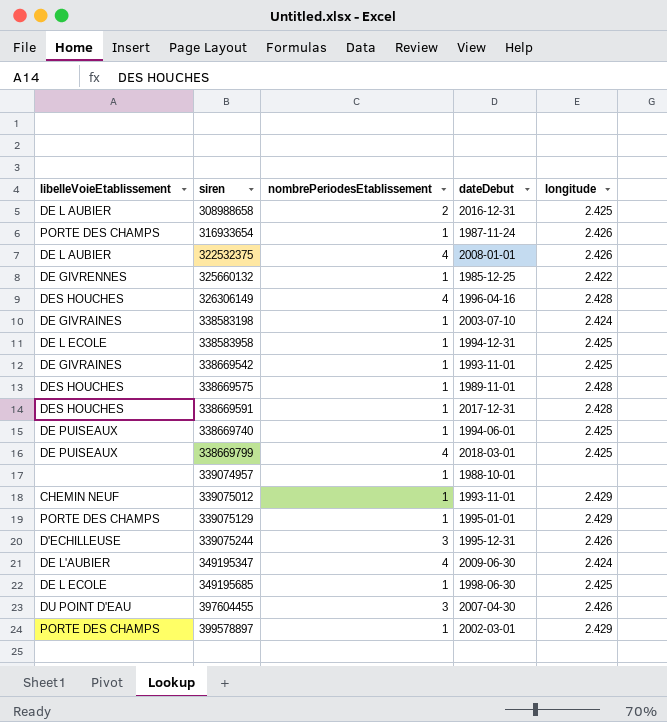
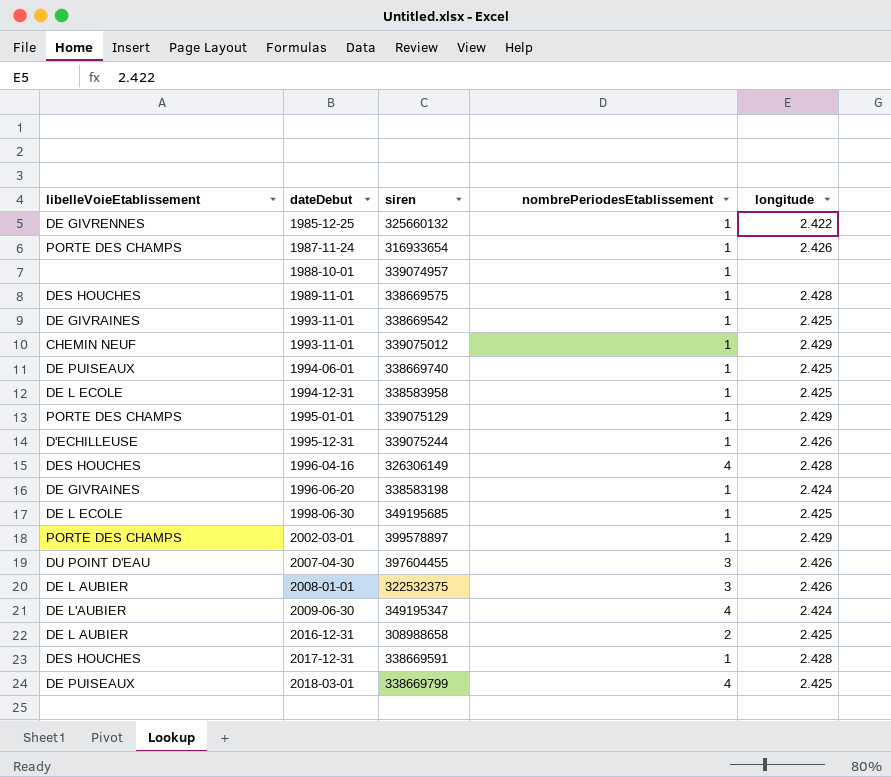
row order: siren ascending -> dateDebut ascending
column dateDebut | position: 4 -> 2
339075244 | nombrePeriodesEtablissement: 3 -> 1
338583198 | dateDebut: 2003-07-10 -> 1996-06-20
322532375 | nombrePeriodesEtablissement: 4 -> 3

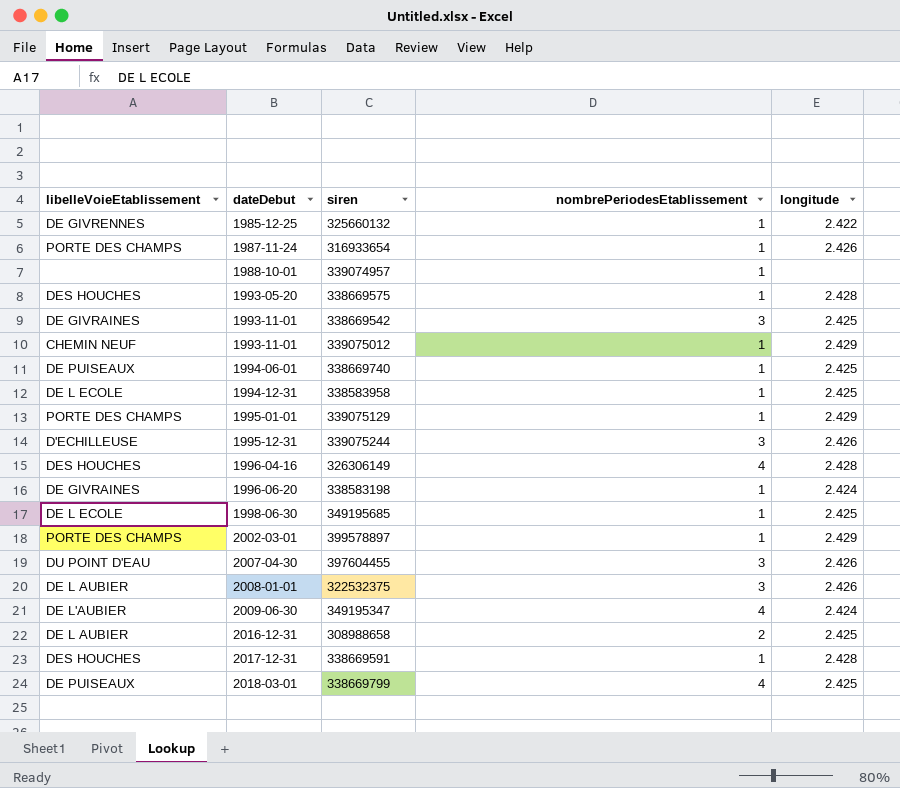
338669575 | dateDebut: 1989-11-01 -> 1993-05-20
338669542 | nombrePeriodesEtablissement: 1 -> 3
339075244 | nombrePeriodesEtablissement: 1 -> 3

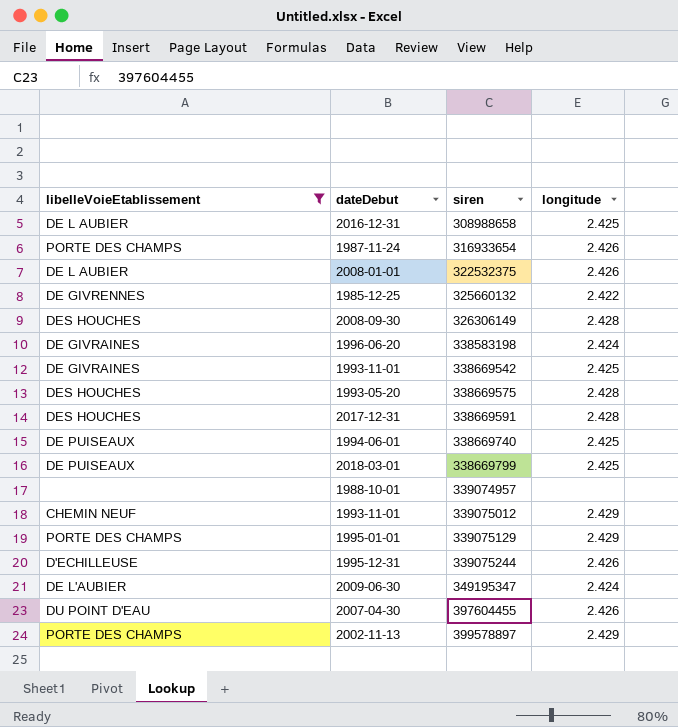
filter: none -> libelleVoieEtablissement != DE L ECOLE
row order: dateDebut ascending -> siren ascending
column nombrePeriodesEtablissement | position: 4 -> none
326306149 | dateDebut: 1996-04-16 -> 2008-09-30
399578897 | dateDebut: 2002-03-01 -> 2002-11-13

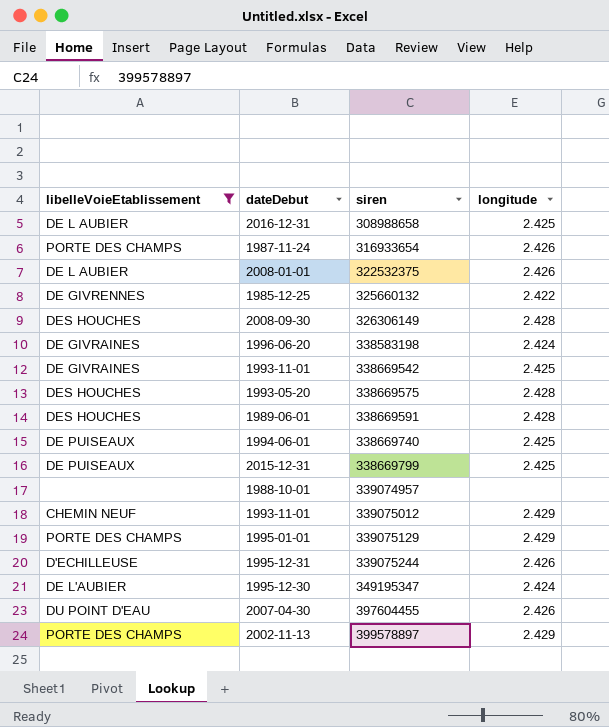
338669591 | dateDebut: 2017-12-31 -> 1989-06-01
338669799 | dateDebut: 2018-03-01 -> 2015-12-31
349195347 | dateDebut: 2009-06-30 -> 1995-12-30

